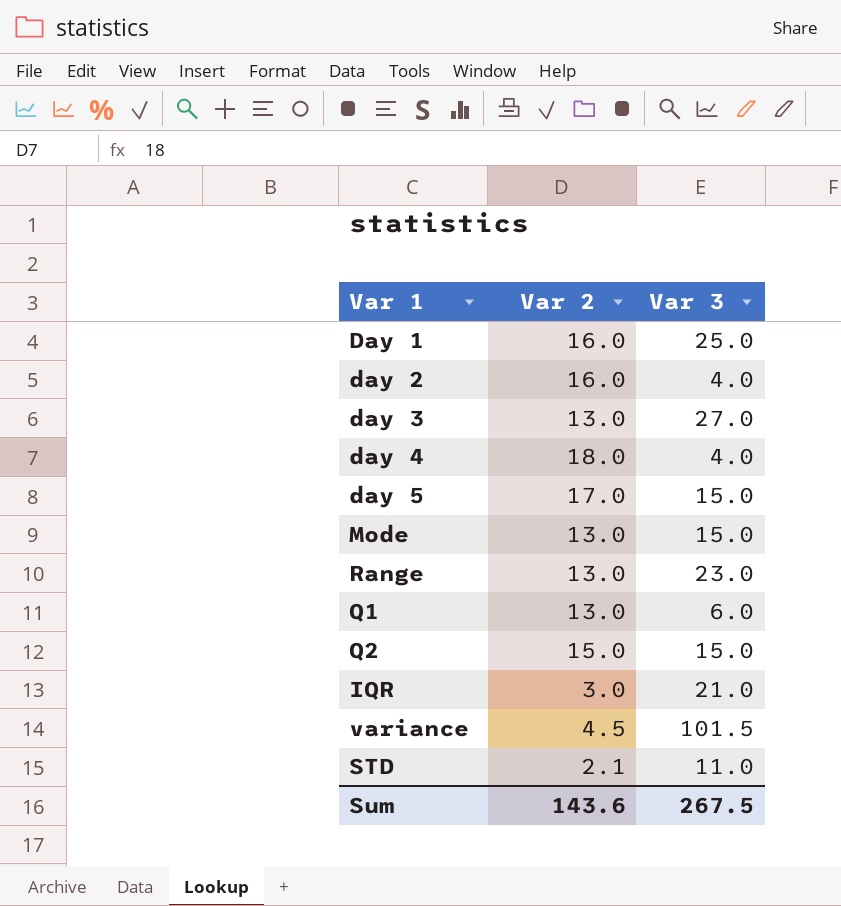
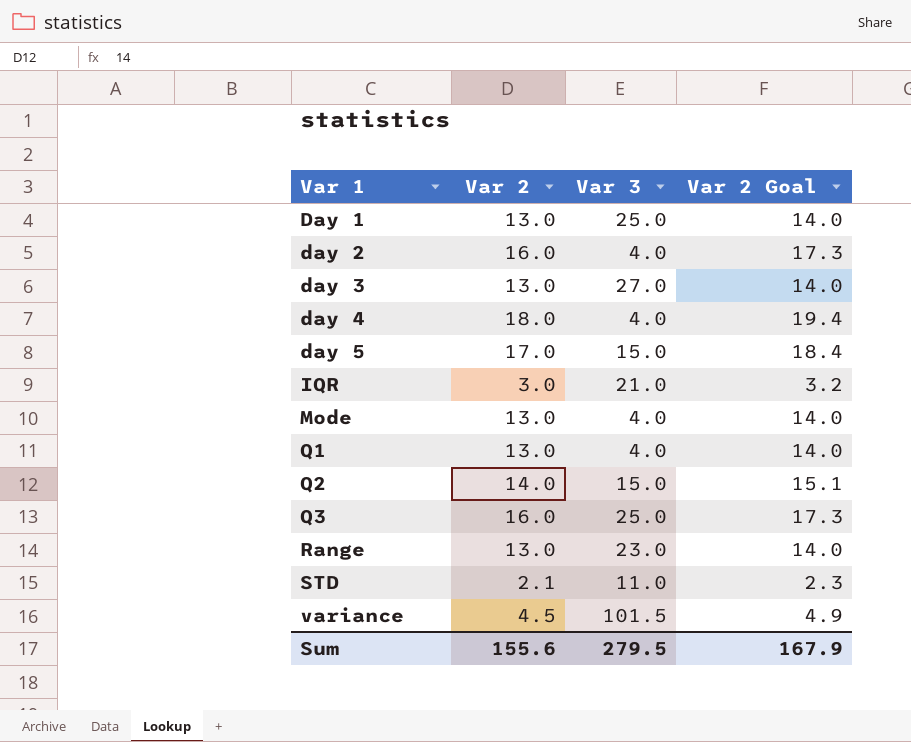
row order: none -> Var 1 ascending
column Var 2 Goal | formula: none -> [Var 2] * 1.08
Day 1 | Var 2: 16.0 -> 13.0
Mode | Var 3: 15.0 -> 4.0
Q1 | Var 3: 6.0 -> 4.0
Q2 | Var 2: 15.0 -> 14.0
row Q3: none -> 16.0 | 25.0 | 17.3
Sum | Var 2: 143.6 -> 155.6
Sum | Var 3: 267.5 -> 279.5

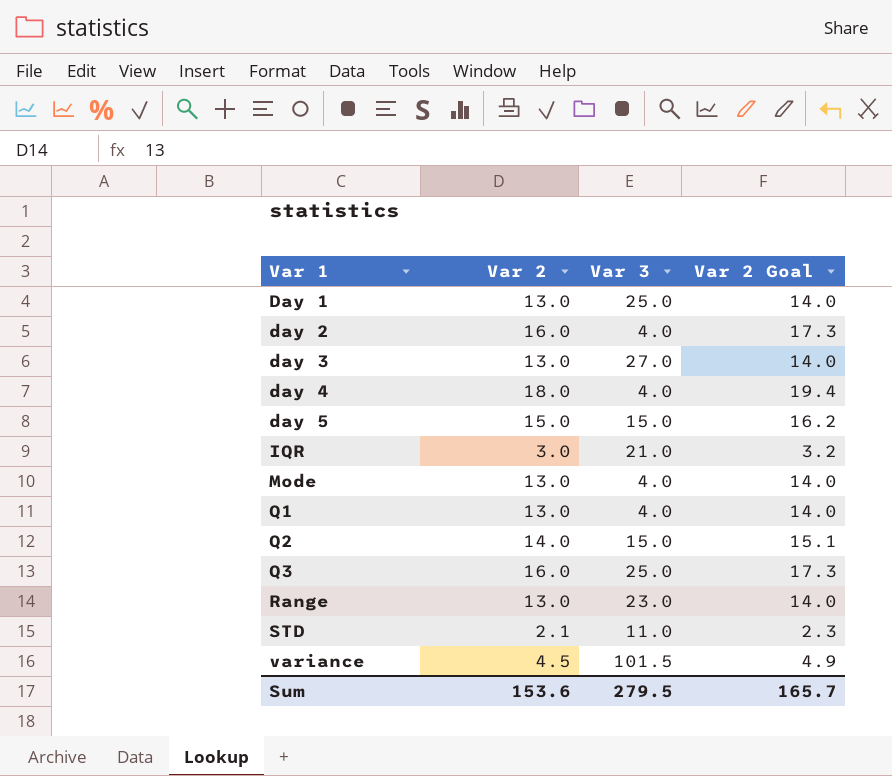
day 5 | Var 2: 17.0 -> 15.0
day 5 | Var 2 Goal: 18.4 -> 16.2
Sum | Var 2: 155.6 -> 153.6
Sum | Var 2 Goal: 167.9 -> 165.7

